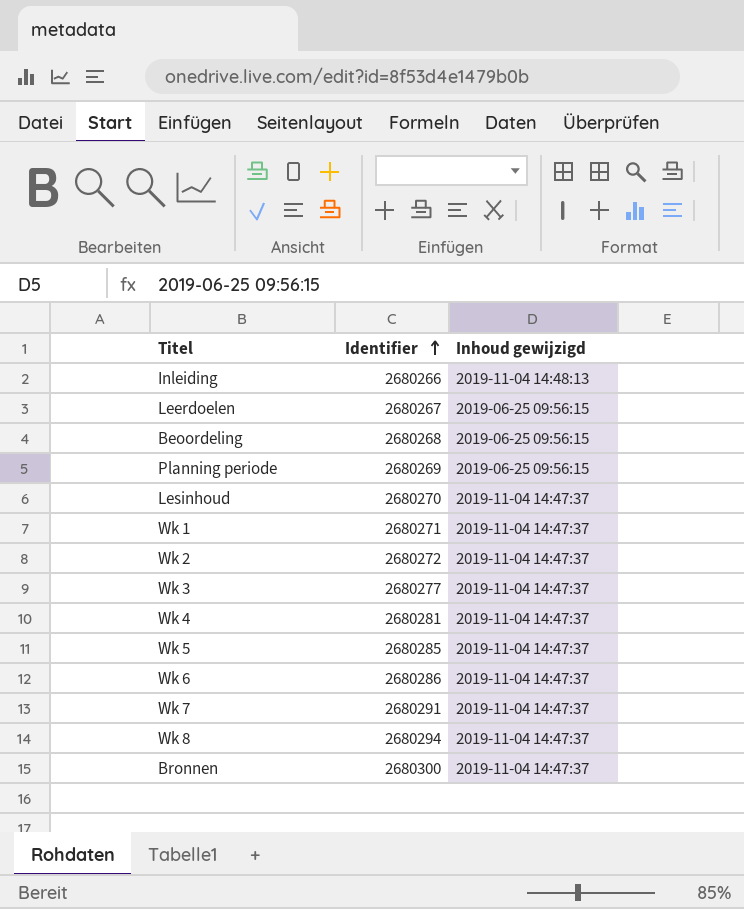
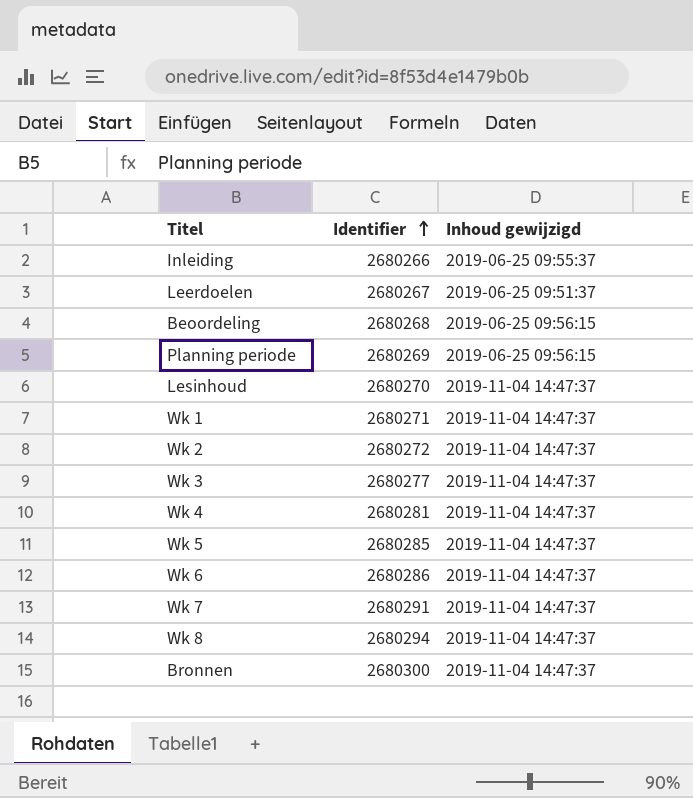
Inleiding | Inhoud gewijzigd: 2019-11-04 14:48:13 -> 2019-06-25 09:55:37
Leerdoelen | Inhoud gewijzigd: 2019-06-25 09:56:15 -> 2019-06-25 09:51:37

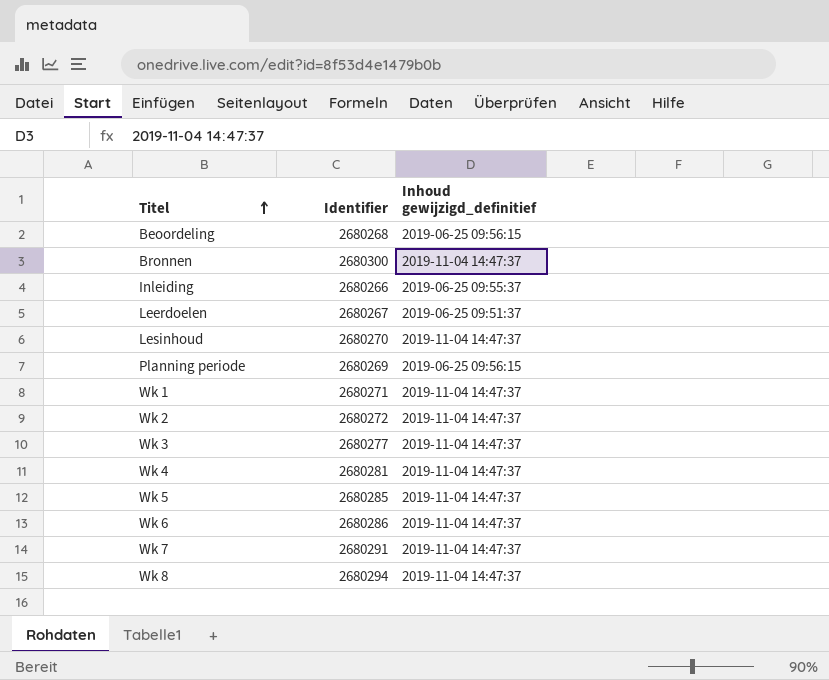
row order: Identifier ascending -> Titel ascending
column name: Inhoud gewijzigd -> Inhoud gewijzigd_definitief

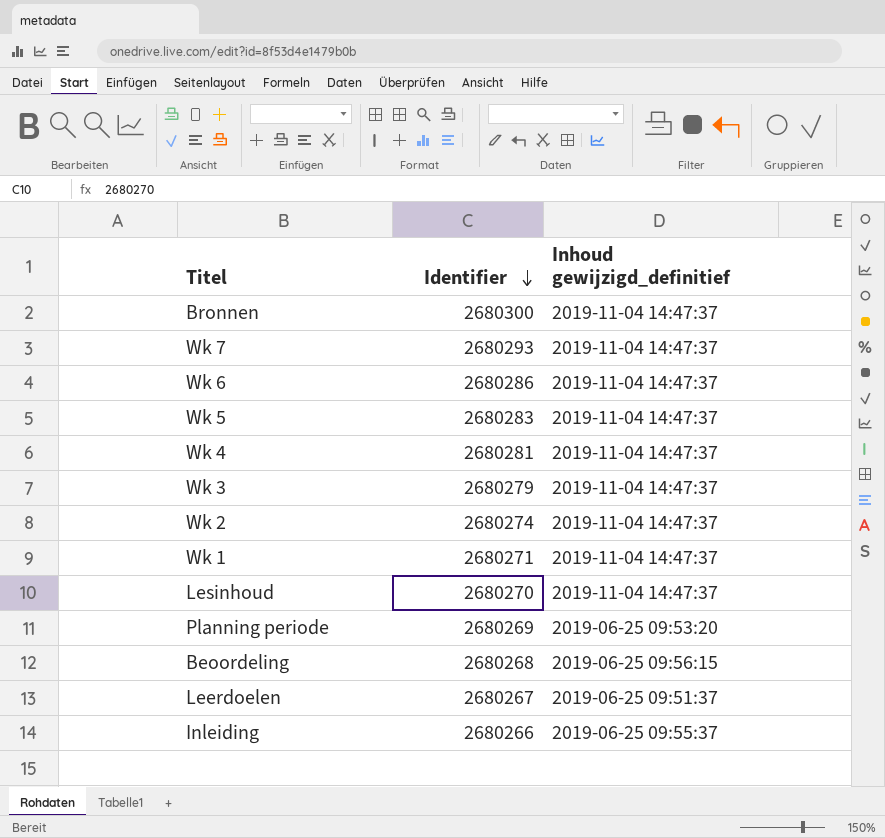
row order: Titel ascending -> Identifier descending
row Wk 8: 2680294 | 2019-11-04 14:47:37 -> none
Wk 7 | Identifier: 2680291 -> 2680293
Wk 5 | Identifier: 2680285 -> 2680283
Wk 3 | Identifier: 2680277 -> 2680279
Wk 2 | Identifier: 2680272 -> 2680274
Planning periode | Inhoud gewijzigd_definitief: 2019-06-25 09:56:15 -> 2019-06-25 09:53:20

